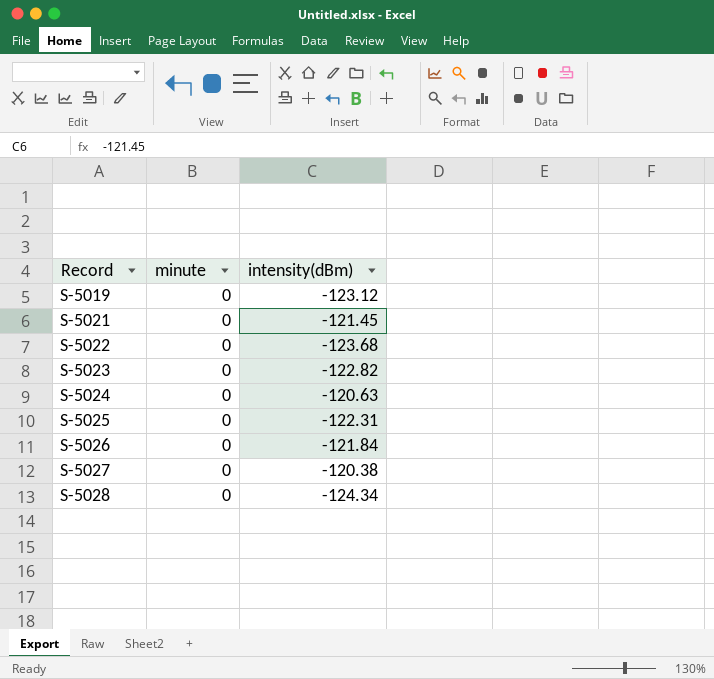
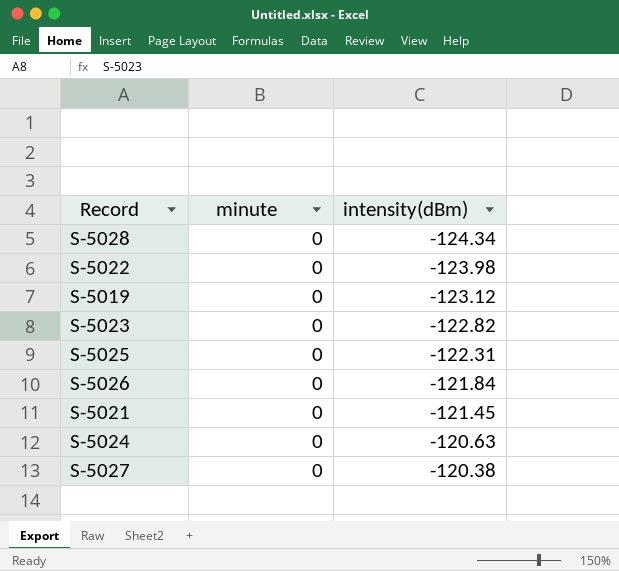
row order: Record ascending -> intensity(dBm) ascending
S-5022 | intensity(dBm): -123.68 -> -123.98

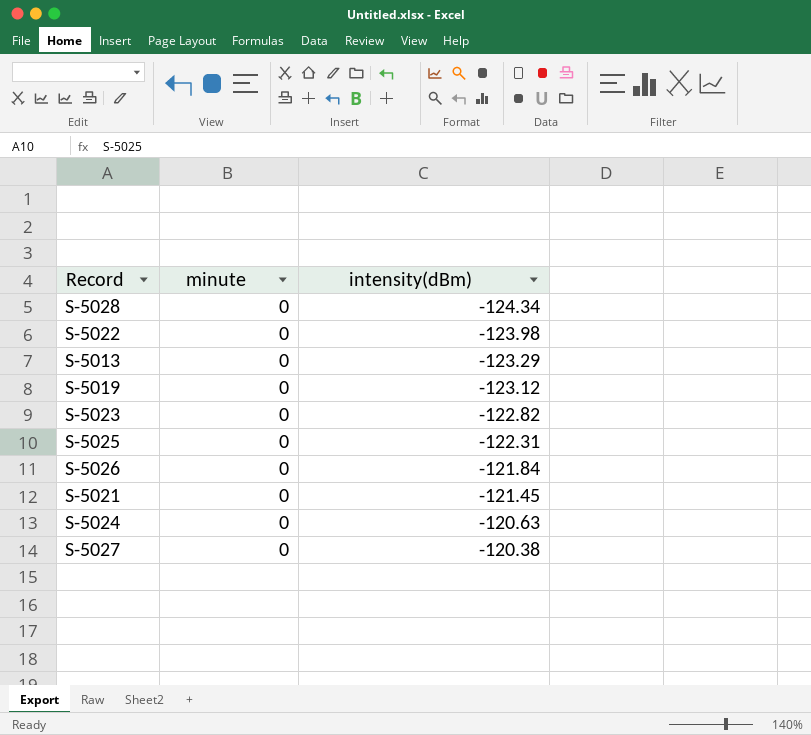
row S-5013: none -> 0 | -123.29

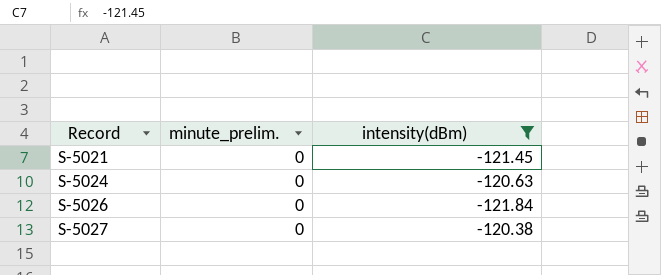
filter: none -> intensity(dBm) >= -121.84
row order: intensity(dBm) ascending -> Record ascending
column name: minute -> minute_prelim.

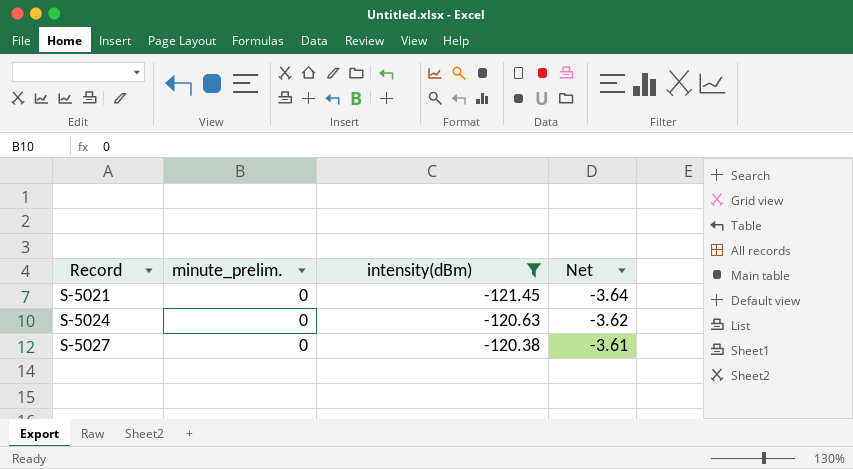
column Net | formula: none -> [intensity(dBm)] * 0.03
row S-5026: 0 | -121.84 -> none

